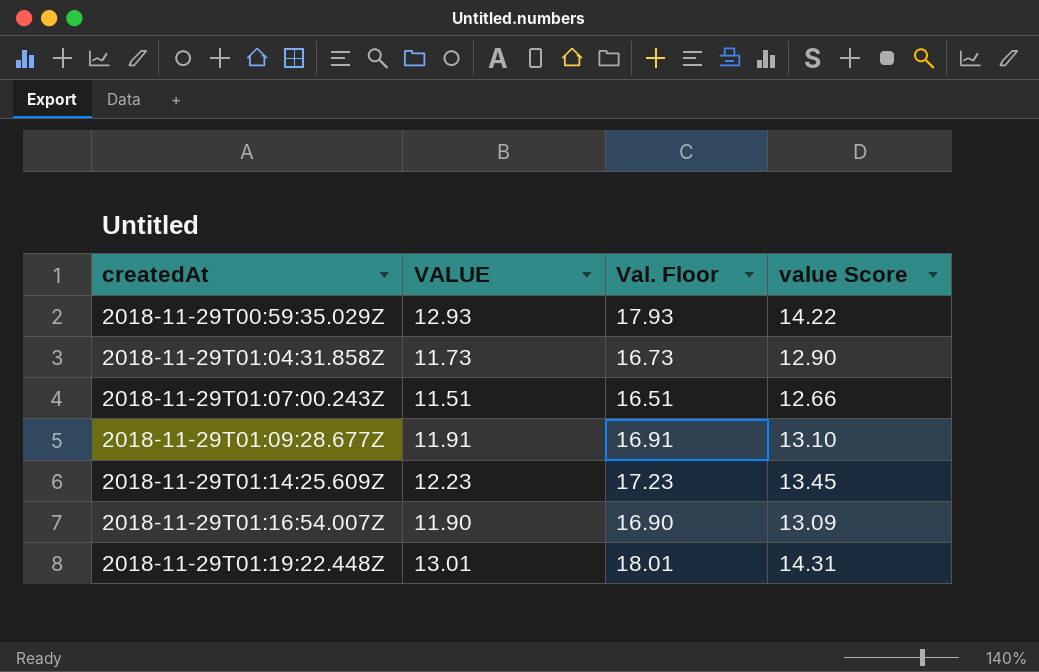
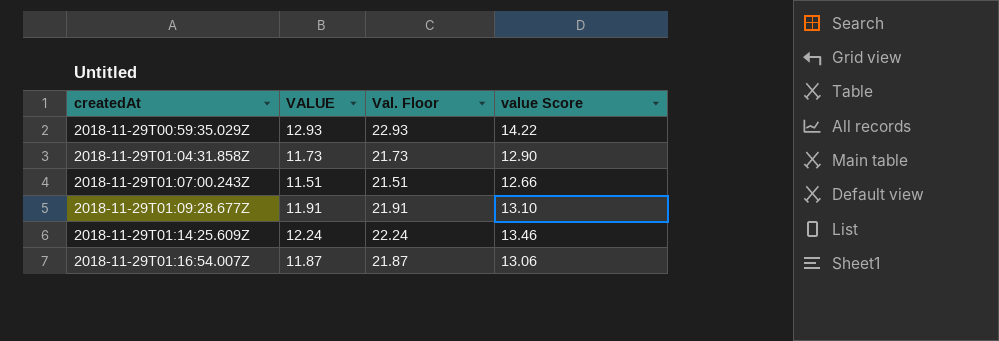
column Val. Floor | formula: [VALUE] + 5 -> [VALUE] + 10
row 2018-11-29T01:19:22.448Z: 13.01 | 18.01 | 14.31 -> none
2018-11-29T01:14:25.609Z | VALUE: 12.23 -> 12.24
2018-11-29T01:14:25.609Z | value Score: 13.45 -> 13.46
2018-11-29T01:16:54.007Z | VALUE: 11.90 -> 11.87
2018-11-29T01:16:54.007Z | value Score: 13.09 -> 13.06

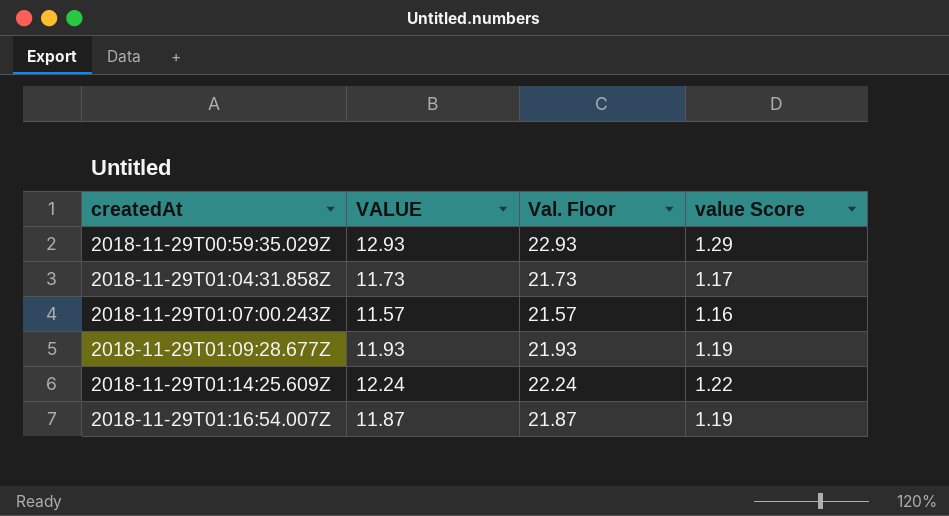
column value Score | formula: [VALUE] * 1.1 -> [VALUE] * 0.1
2018-11-29T01:07:00.243Z | VALUE: 11.51 -> 11.57
2018-11-29T01:07:00.243Z | Val. Floor: 21.51 -> 21.57
2018-11-29T01:09:28.677Z | VALUE: 11.91 -> 11.93
2018-11-29T01:09:28.677Z | Val. Floor: 21.91 -> 21.93

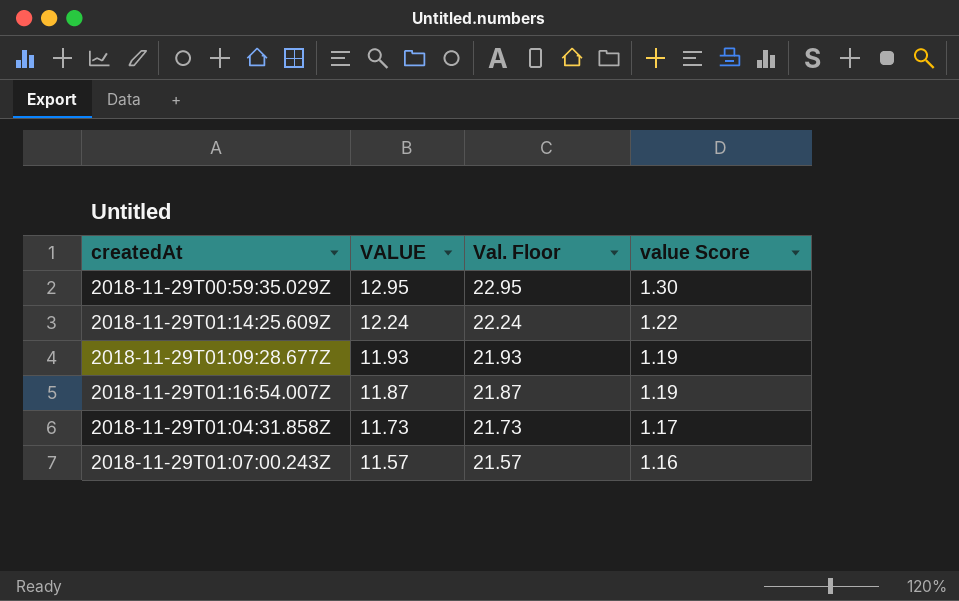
row order: createdAt ascending -> VALUE descending
2018-11-29T00:59:35.029Z | VALUE: 12.93 -> 12.95
2018-11-29T00:59:35.029Z | Val. Floor: 22.93 -> 22.95
2018-11-29T00:59:35.029Z | value Score: 1.29 -> 1.30

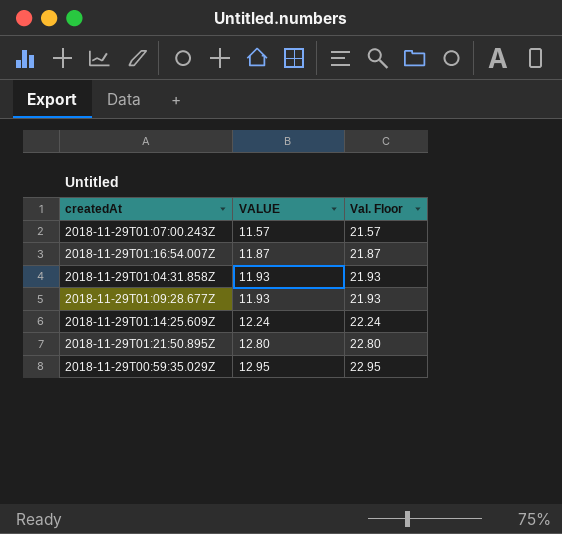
row order: VALUE descending -> VALUE ascending
column value Score | formula: [VALUE] * 0.1 -> none
2018-11-29T01:04:31.858Z | VALUE: 11.73 -> 11.93
2018-11-29T01:04:31.858Z | Val. Floor: 21.73 -> 21.93
row 2018-11-29T01:21:50.895Z: none -> 12.80 | 22.80

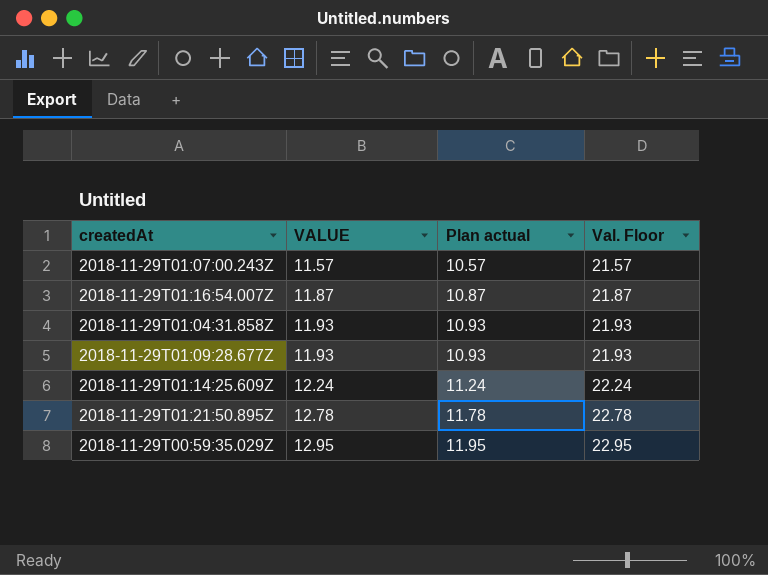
column Plan actual | formula: none -> [VALUE] - 1
2018-11-29T01:21:50.895Z | VALUE: 12.80 -> 12.78
2018-11-29T01:21:50.895Z | Val. Floor: 22.80 -> 22.78

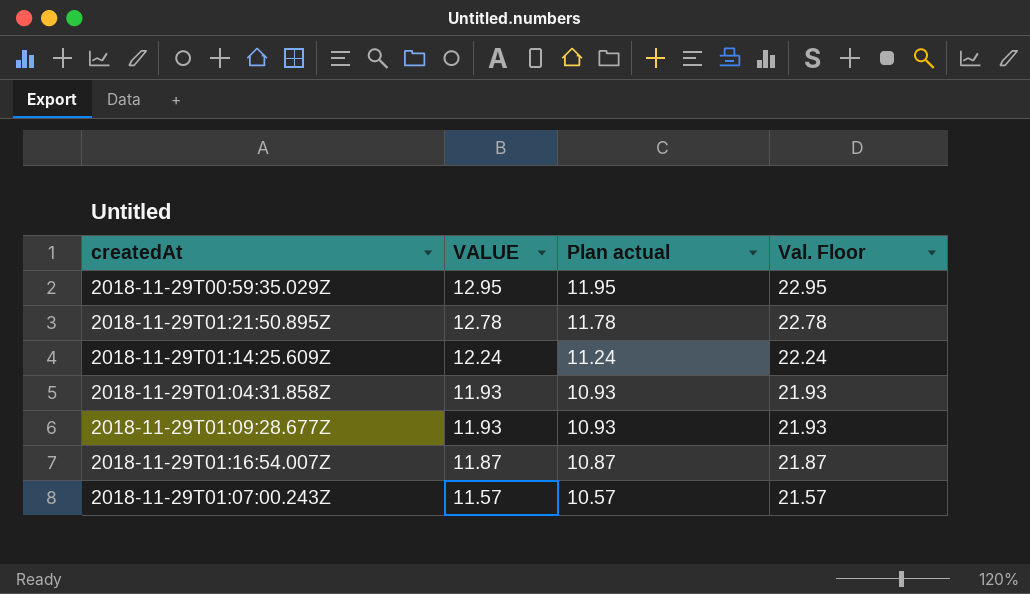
row order: VALUE ascending -> VALUE descending

